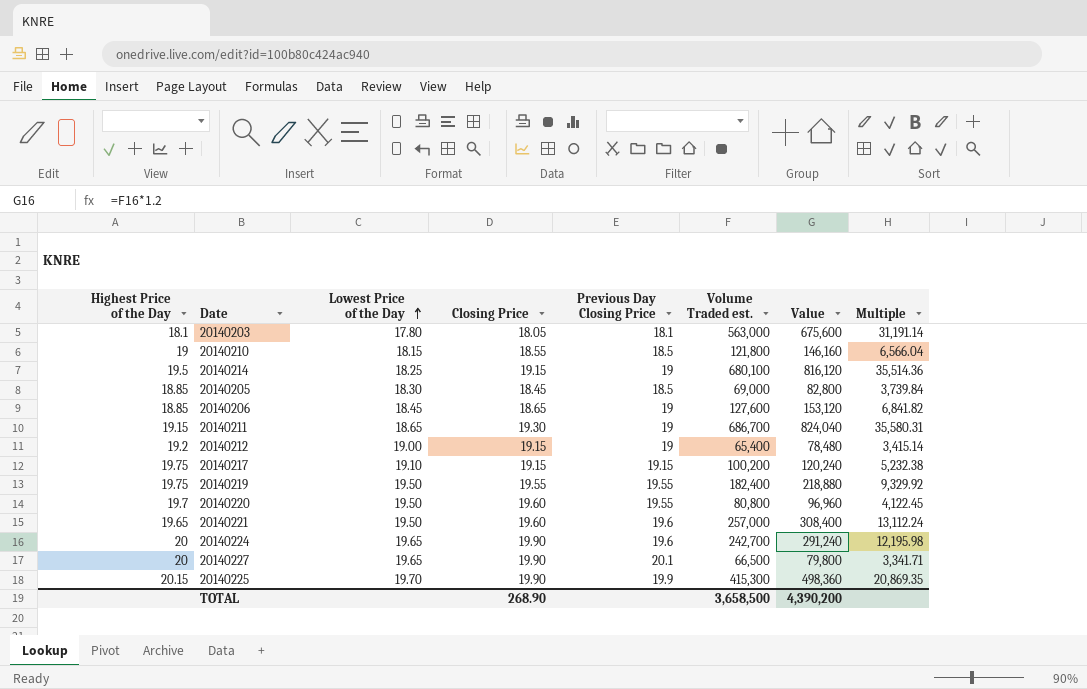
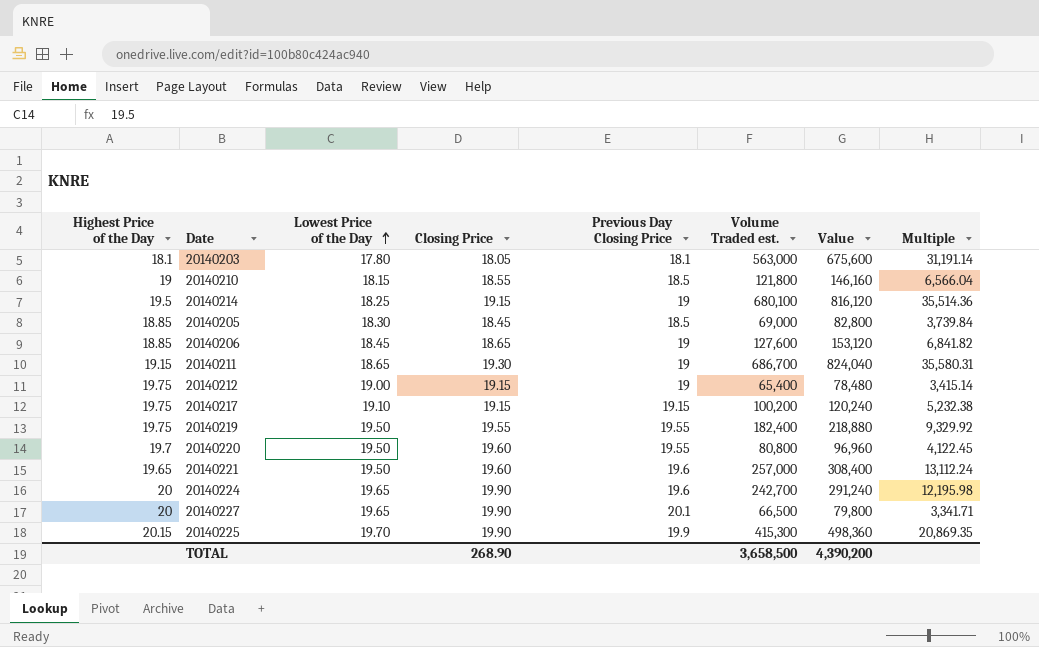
20140212 | Highest Price of the Day: 19.2 -> 19.75

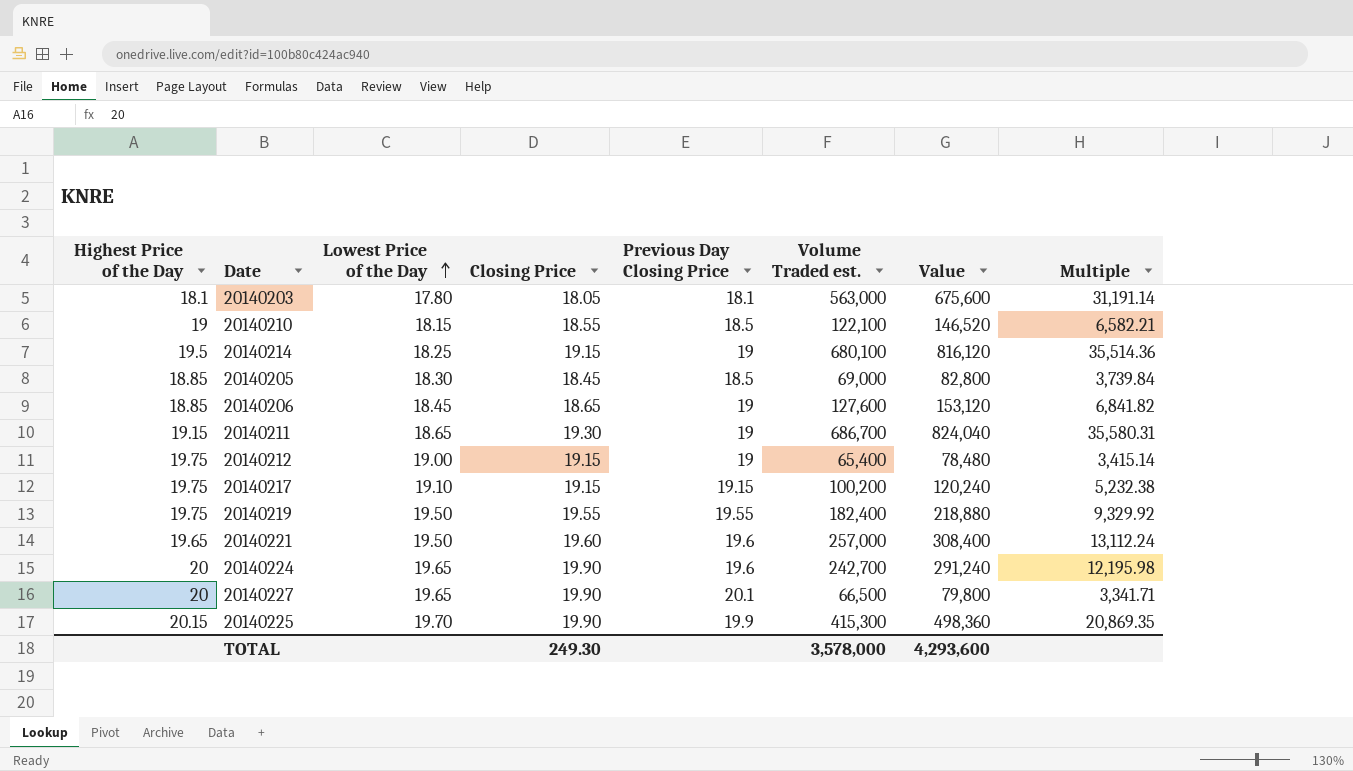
row 20140220: 19.7 | 19.50 | 19.60 | 19.55 | 80,800 | 96,960 | 4,122.45 -> none
20140210 | Volume Traded est.: 121,800 -> 122,100
20140210 | Value: 146,160 -> 146,520
20140210 | Multiple: 6,566.04 -> 6,582.21
TOTAL | Closing Price: 268.90 -> 249.30
TOTAL | Volume Traded est.: 3,658,500 -> 3,578,000
TOTAL | Value: 4,390,200 -> 4,293,600

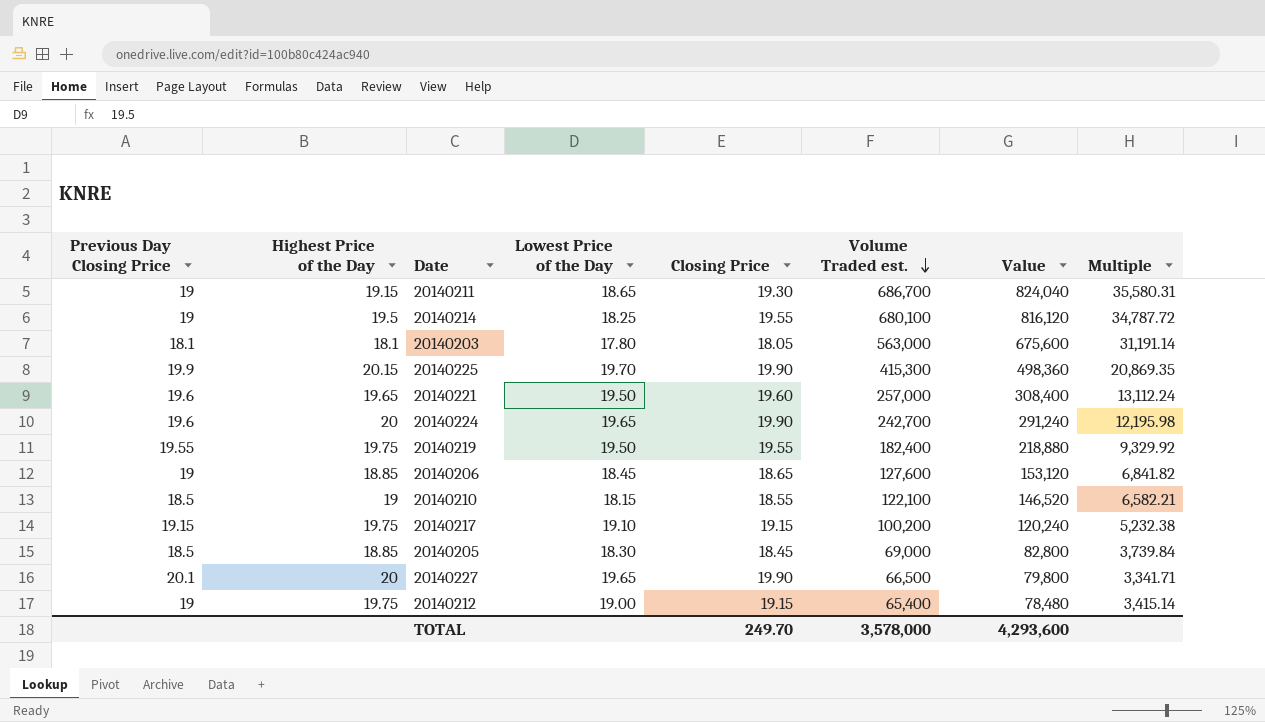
row order: Lowest Price of the Day ascending -> Volume Traded est. descending
column Previous Day Closing Price | position: 5 -> 1
20140214 | Closing Price: 19.15 -> 19.55
20140214 | Multiple: 35,514.36 -> 34,787.72
TOTAL | Closing Price: 249.30 -> 249.70

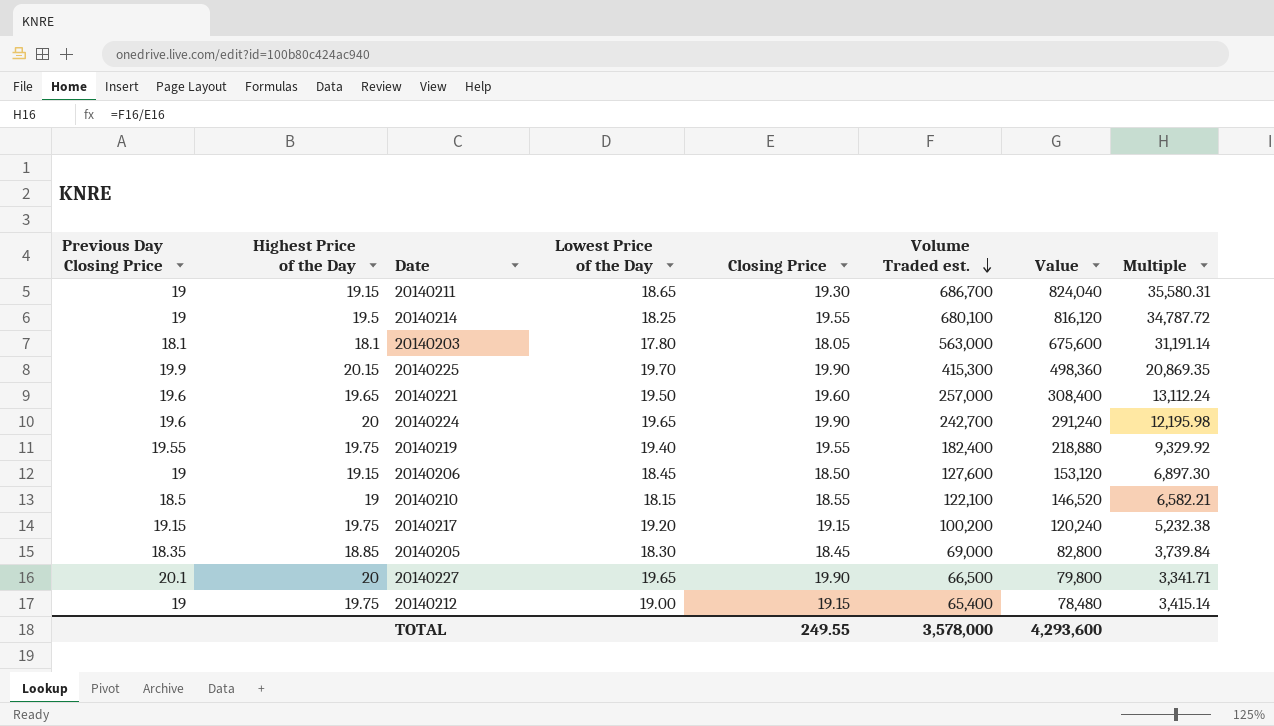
20140219 | Lowest Price of the Day: 19.50 -> 19.40
20140206 | Highest Price of the Day: 18.85 -> 19.15
20140206 | Closing Price: 18.65 -> 18.50
20140206 | Multiple: 6,841.82 -> 6,897.30
20140217 | Lowest Price of the Day: 19.10 -> 19.20
20140205 | Previous Day Closing Price: 18.5 -> 18.35
TOTAL | Closing Price: 249.70 -> 249.55

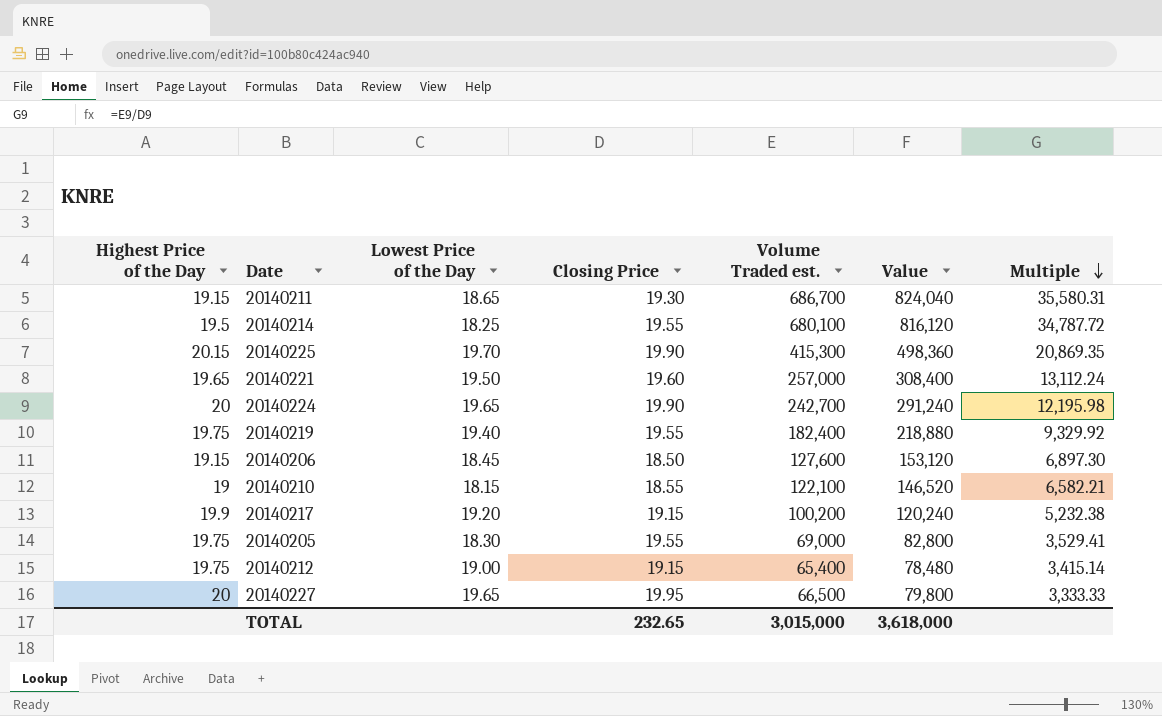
row order: Volume Traded est. descending -> Multiple descending
column Previous Day Closing Price | position: 1 -> none
row 20140203: 18.1 | 18.1 | 17.80 | 18.05 | 563,000 | 675,600 | 31,191.14 -> none
20140217 | Highest Price of the Day: 19.75 -> 19.9
20140205 | Highest Price of the Day: 18.85 -> 19.75
20140205 | Closing Price: 18.45 -> 19.55
20140205 | Multiple: 3,739.84 -> 3,529.41
20140227 | Closing Price: 19.90 -> 19.95
20140227 | Multiple: 3,341.71 -> 3,333.33
TOTAL | Closing Price: 249.55 -> 232.65
TOTAL | Volume Traded est.: 3,578,000 -> 3,015,000
TOTAL | Value: 4,293,600 -> 3,618,000

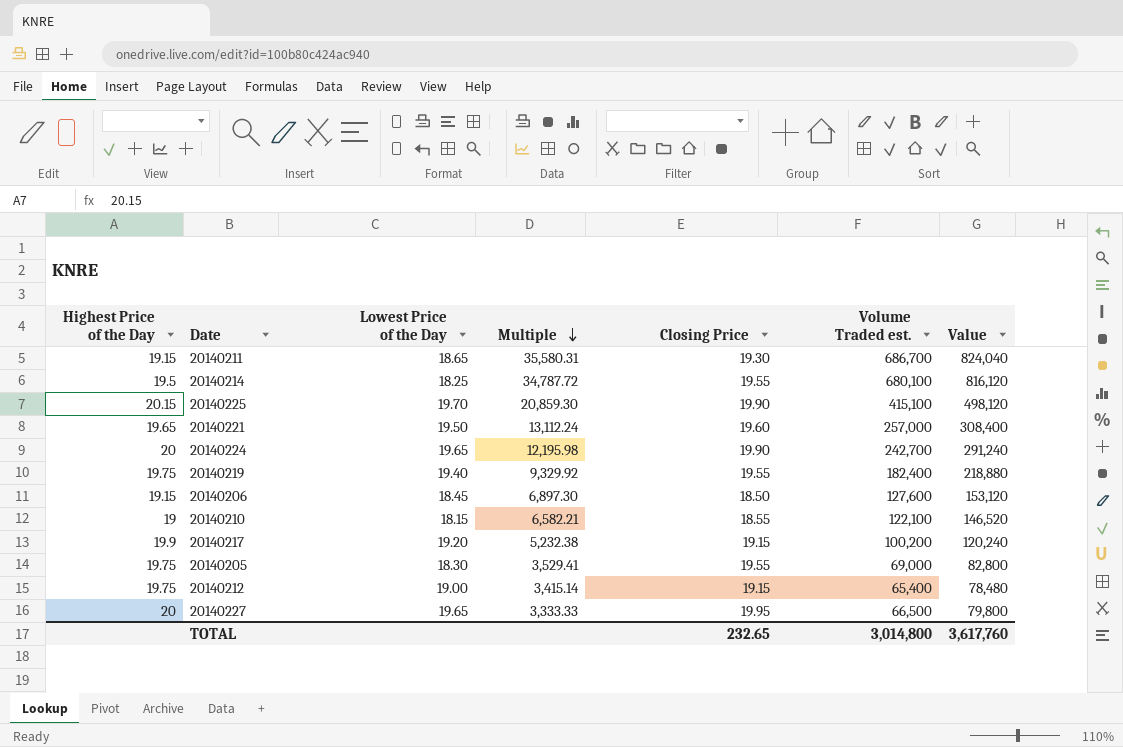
column Multiple | position: 7 -> 4
20140225 | Multiple: 20,869.35 -> 20,859.30
20140225 | Volume Traded est.: 415,300 -> 415,100
20140225 | Value: 498,360 -> 498,120
TOTAL | Volume Traded est.: 3,015,000 -> 3,014,800
TOTAL | Value: 3,618,000 -> 3,617,760

